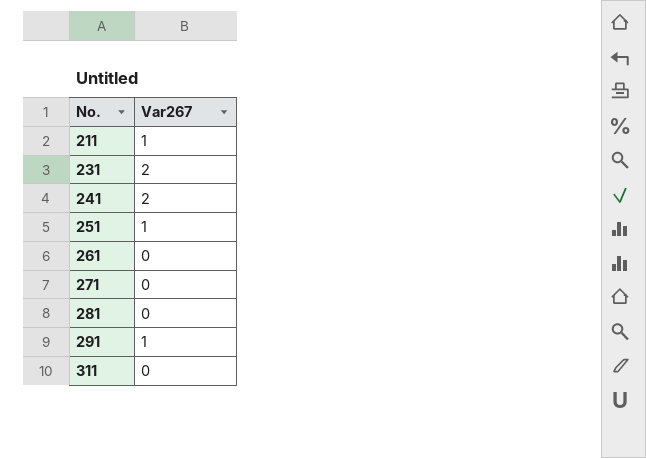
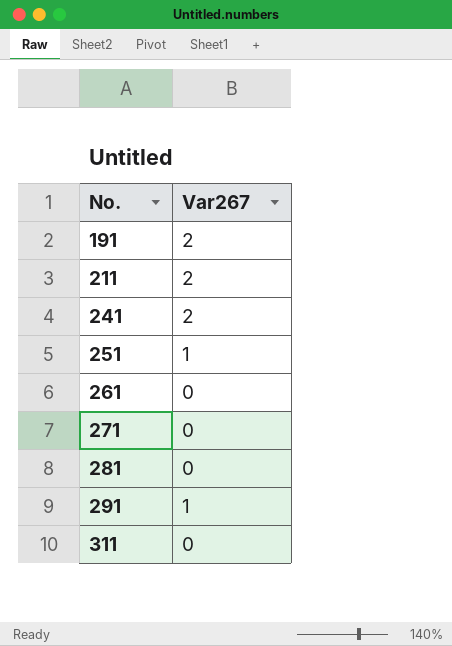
row 231: 2 -> none
row 191: none -> 2
211 | Var267: 1 -> 2

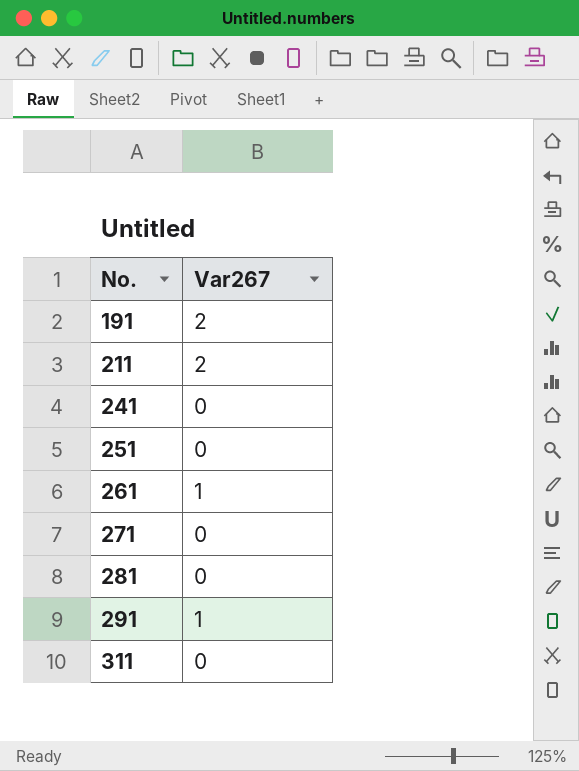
241 | Var267: 2 -> 0
251 | Var267: 1 -> 0
261 | Var267: 0 -> 1

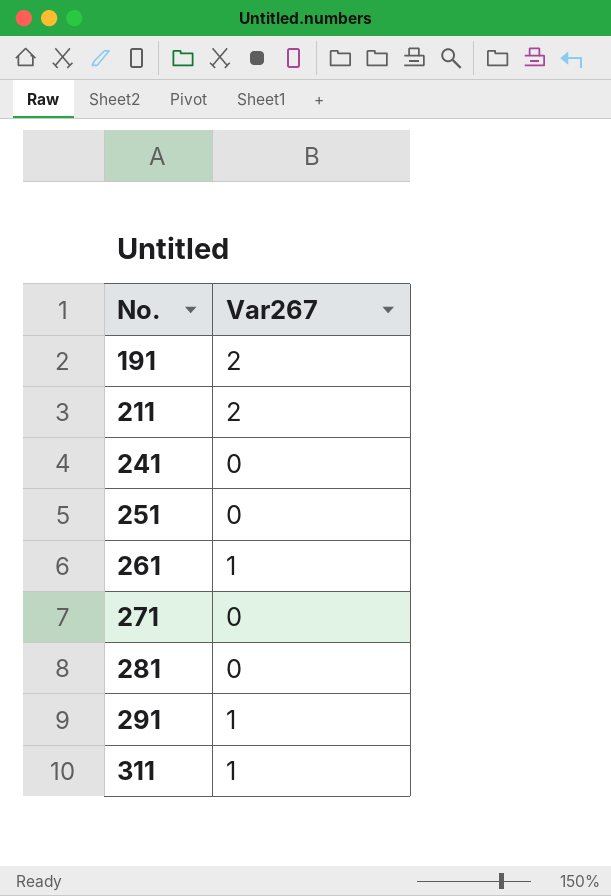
311 | Var267: 0 -> 1

